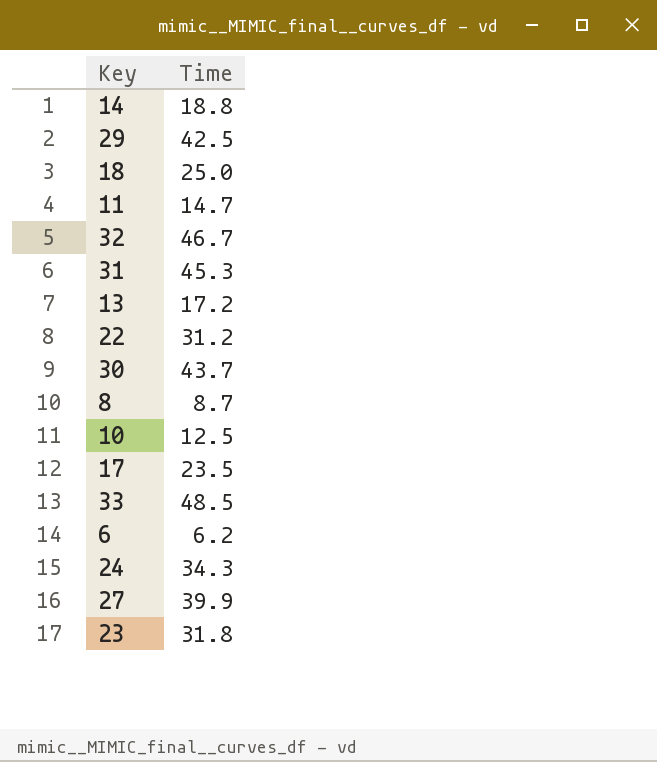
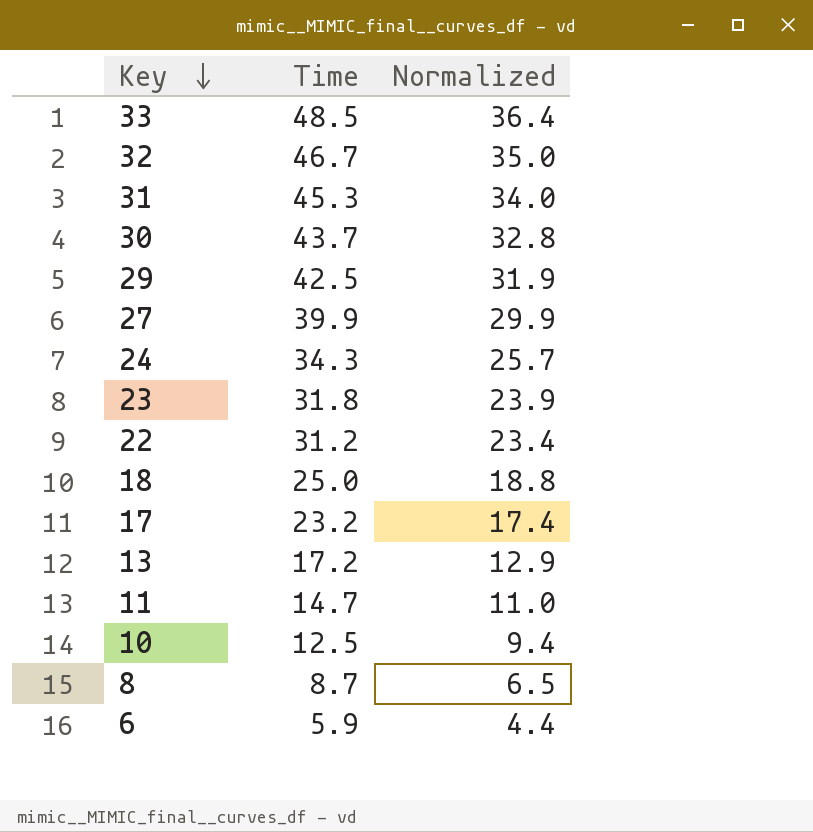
row order: none -> Key descending
column Normalized | formula: none -> [Time] * 0.75
row 14: 18.8 -> none
17 | Time: 23.5 -> 23.2
6 | Time: 6.2 -> 5.9

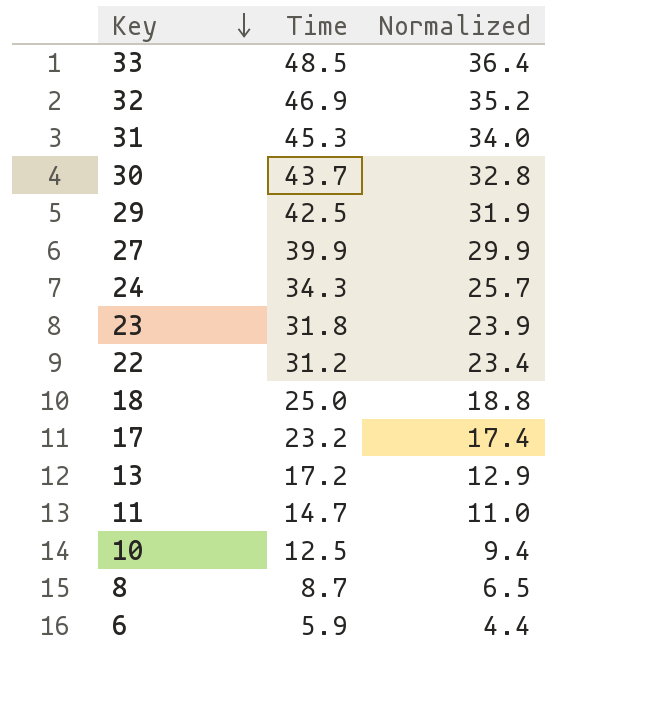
32 | Time: 46.7 -> 46.9
32 | Normalized: 35.0 -> 35.2

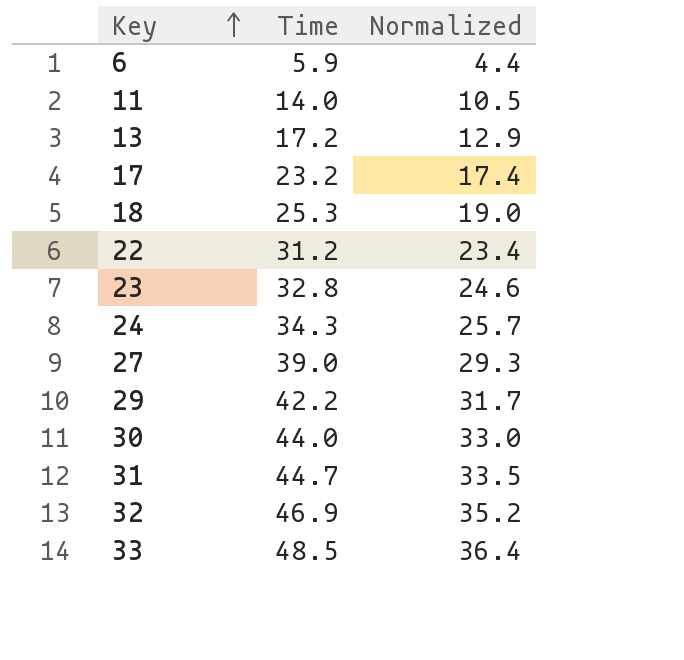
row order: Key descending -> Key ascending
row 10: 12.5 | 9.4 -> none
row 8: 8.7 | 6.5 -> none
11 | Time: 14.7 -> 14.0
11 | Normalized: 11.0 -> 10.5
18 | Time: 25.0 -> 25.3
18 | Normalized: 18.8 -> 19.0
23 | Time: 31.8 -> 32.8
23 | Normalized: 23.9 -> 24.6
27 | Time: 39.9 -> 39.0
27 | Normalized: 29.9 -> 29.3
29 | Time: 42.5 -> 42.2
29 | Normalized: 31.9 -> 31.7
30 | Time: 43.7 -> 44.0
30 | Normalized: 32.8 -> 33.0
31 | Time: 45.3 -> 44.7
31 | Normalized: 34.0 -> 33.5

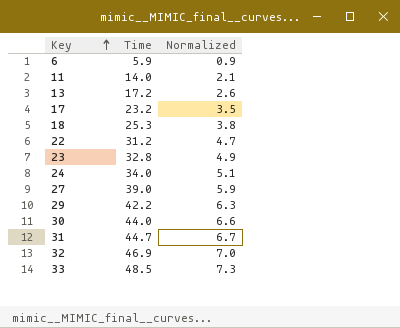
column Normalized | formula: [Time] * 0.75 -> [Time] * 0.15
24 | Time: 34.3 -> 34.0

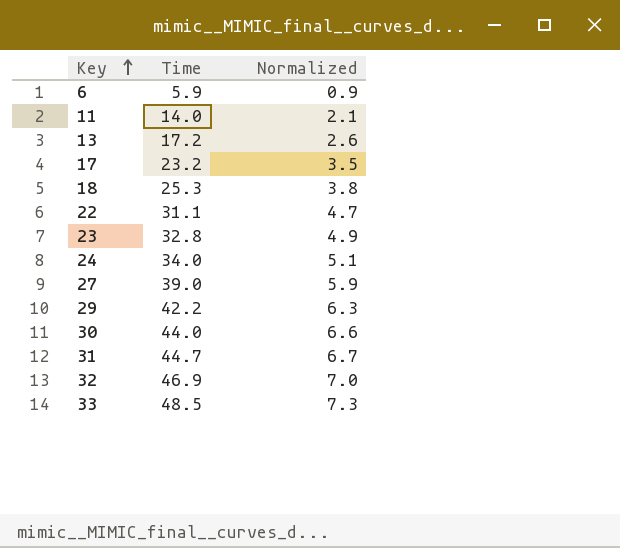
22 | Time: 31.2 -> 31.1

